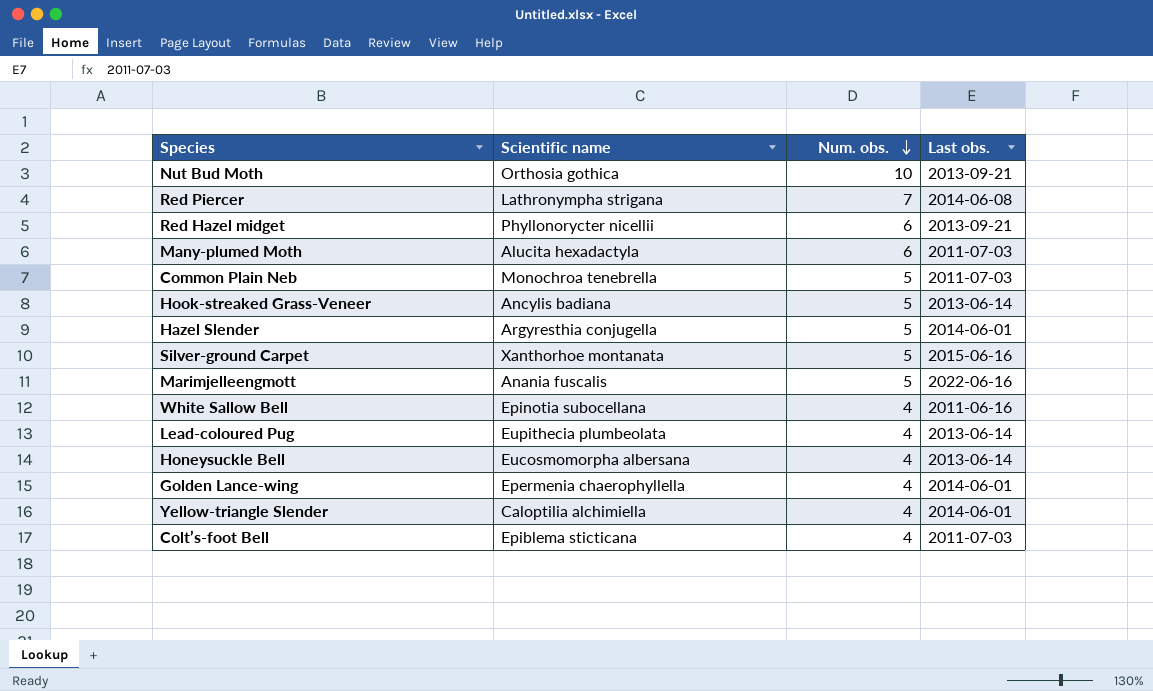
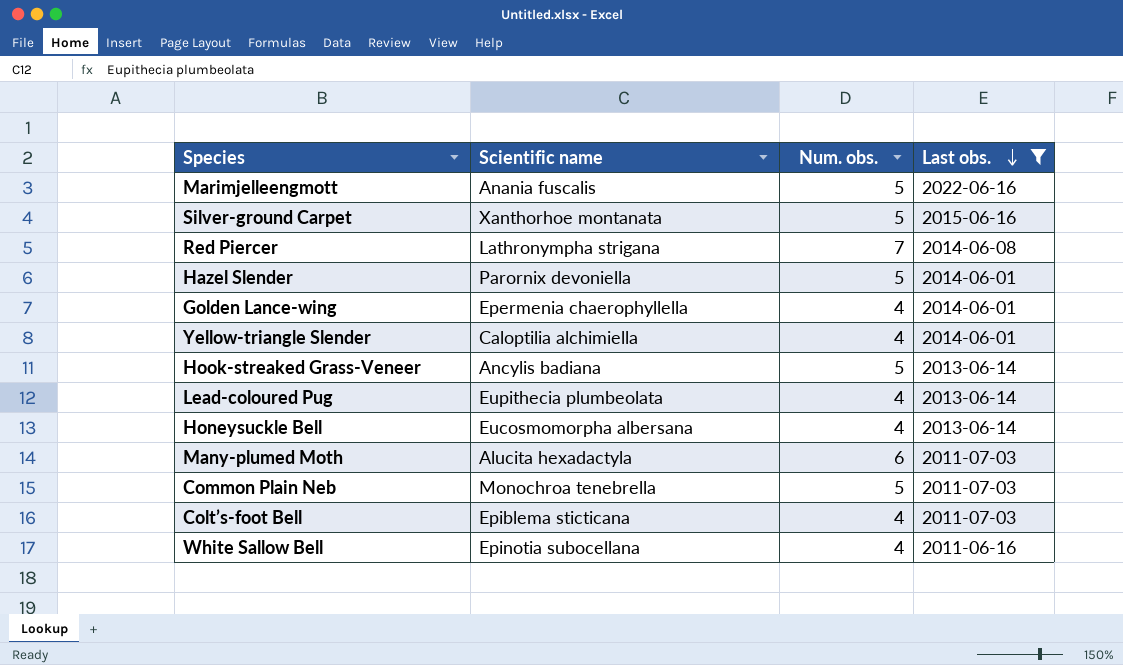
filter: none -> Last obs. != 2013-09-21
row order: Num. obs. descending -> Last obs. descending
Hazel Slender | Scientific name: Argyresthia conjugella -> Parornix devoniella

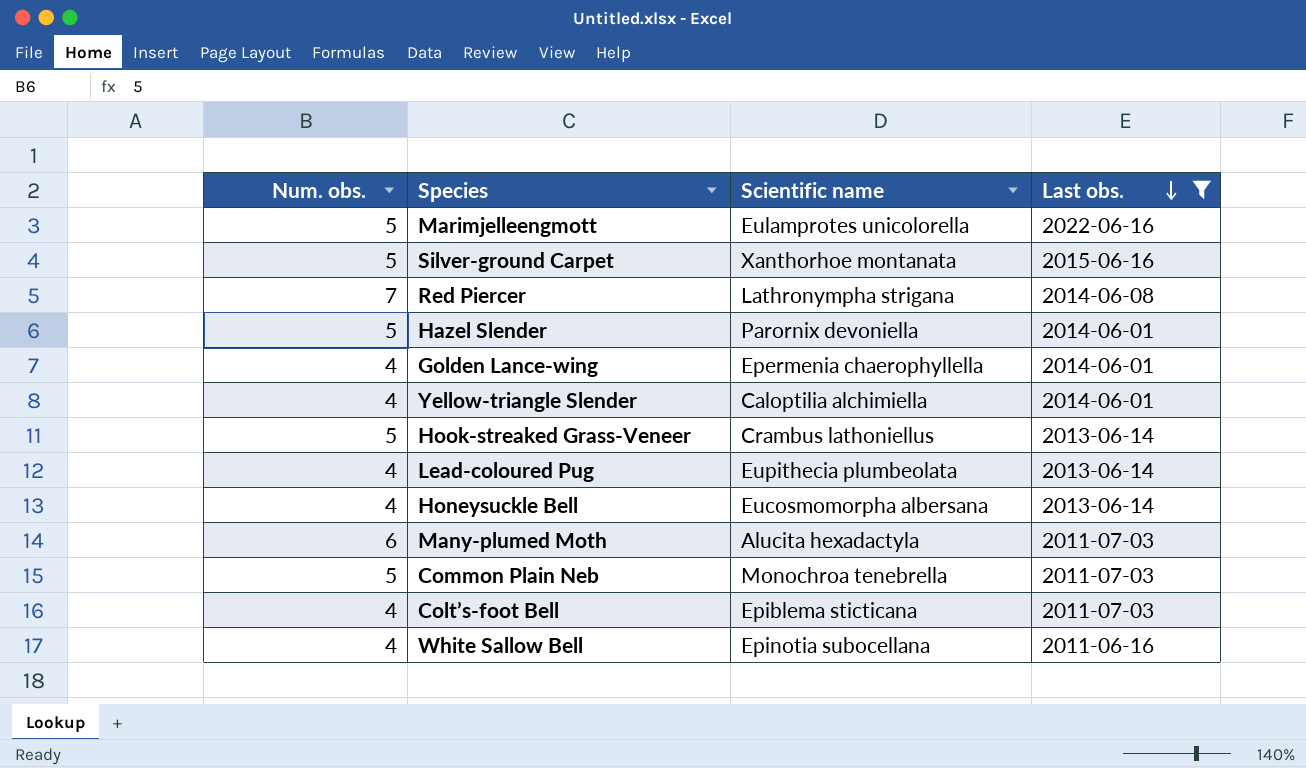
column Num. obs. | position: 3 -> 1
Marimjelleengmott | Scientific name: Anania fuscalis -> Eulamprotes unicolorella
Hook-streaked Grass-Veneer | Scientific name: Ancylis badiana -> Crambus lathoniellus

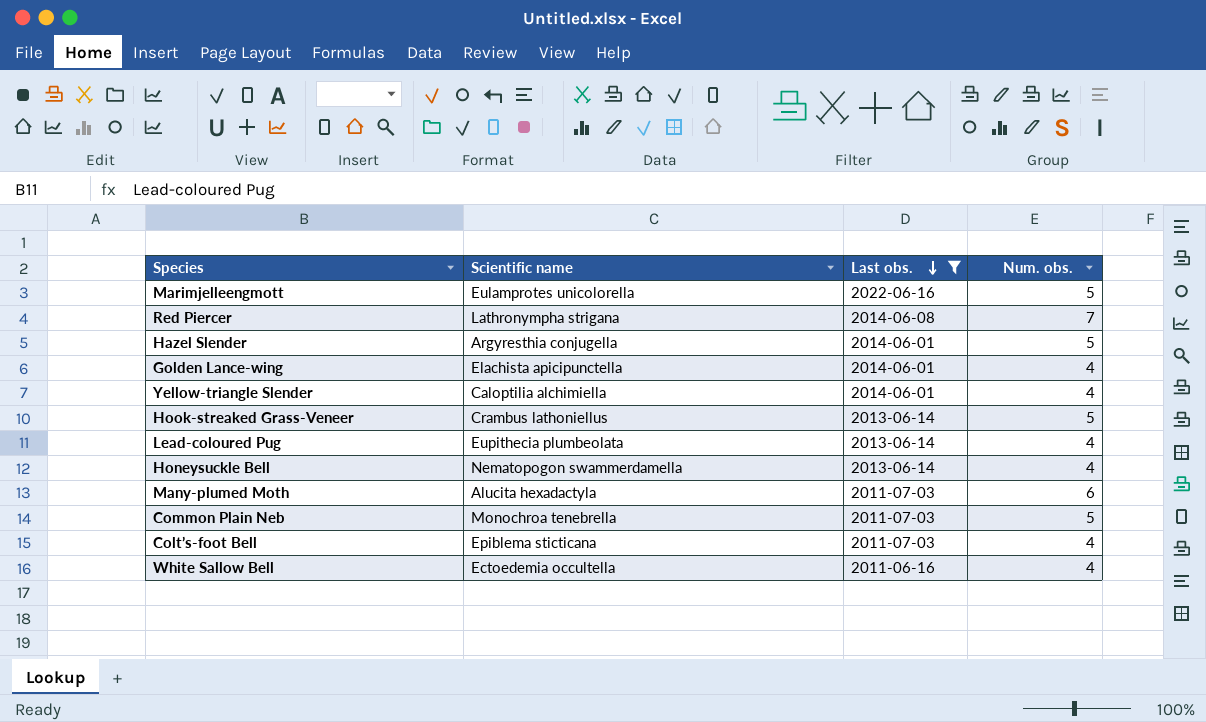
column Num. obs. | position: 1 -> 4
row Silver-ground Carpet: 5 | Xanthorhoe montanata | 2015-06-16 -> none
Hazel Slender | Scientific name: Parornix devoniella -> Argyresthia conjugella
Golden Lance-wing | Scientific name: Epermenia chaerophyllella -> Elachista apicipunctella
Honeysuckle Bell | Scientific name: Eucosmomorpha albersana -> Nematopogon swammerdamella
White Sallow Bell | Scientific name: Epinotia subocellana -> Ectoedemia occultella

